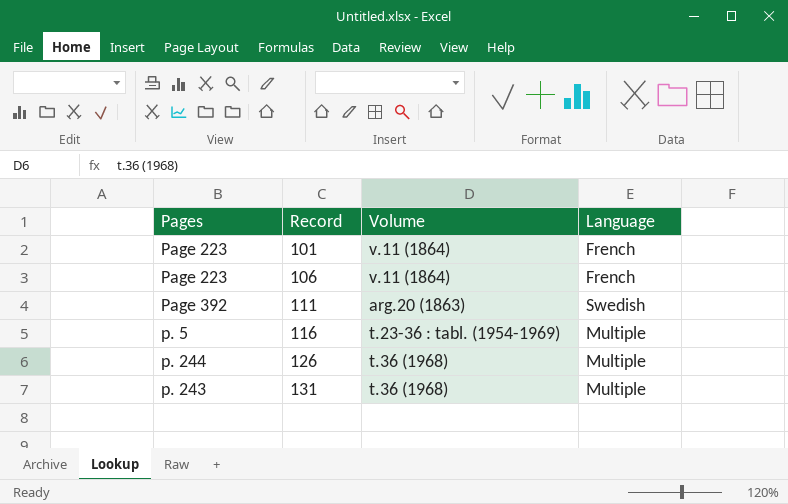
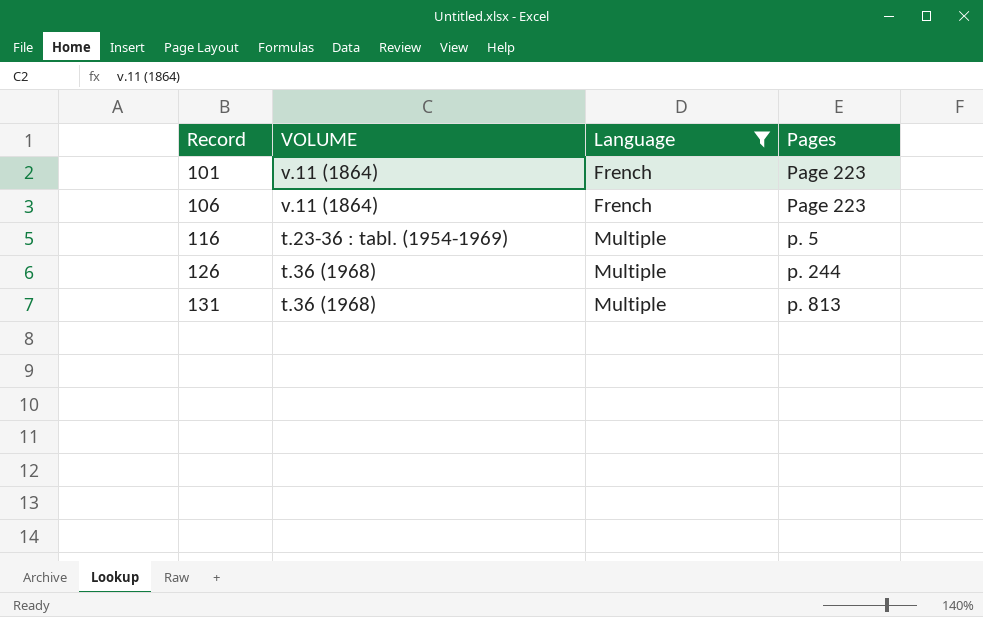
filter: none -> Language != Swedish
column name: Volume -> VOLUME
column Pages | position: 1 -> 4
131 | Pages: p. 243 -> p. 813

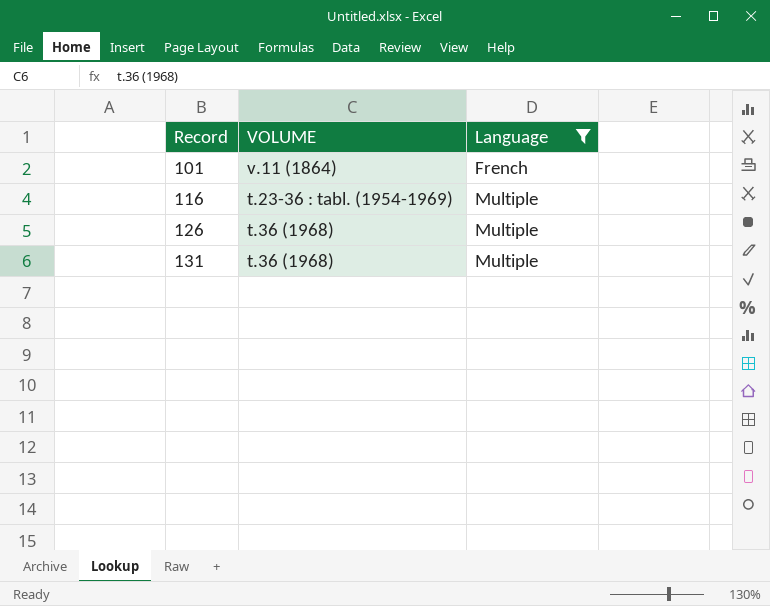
column Pages | position: 4 -> none
row 106: v.11 (1864) | French | Page 223 -> none

